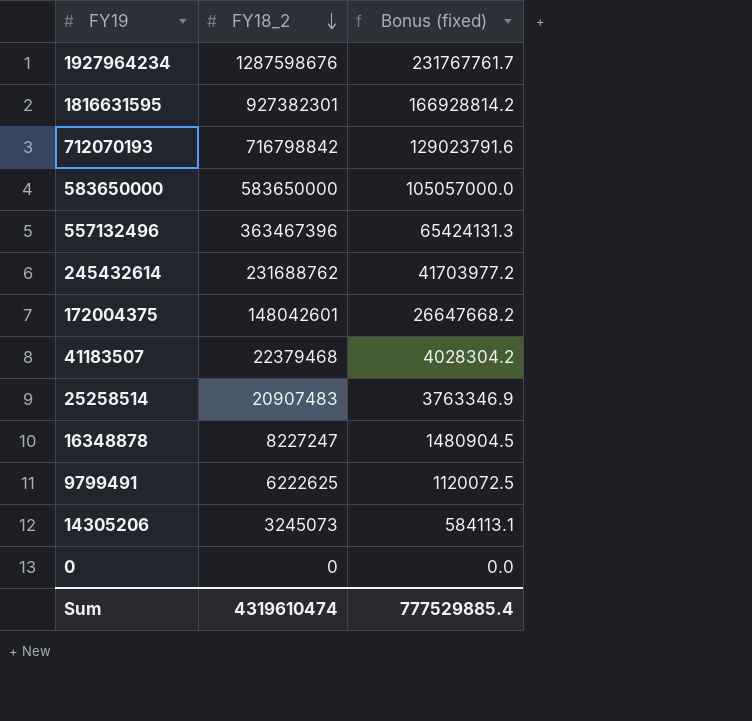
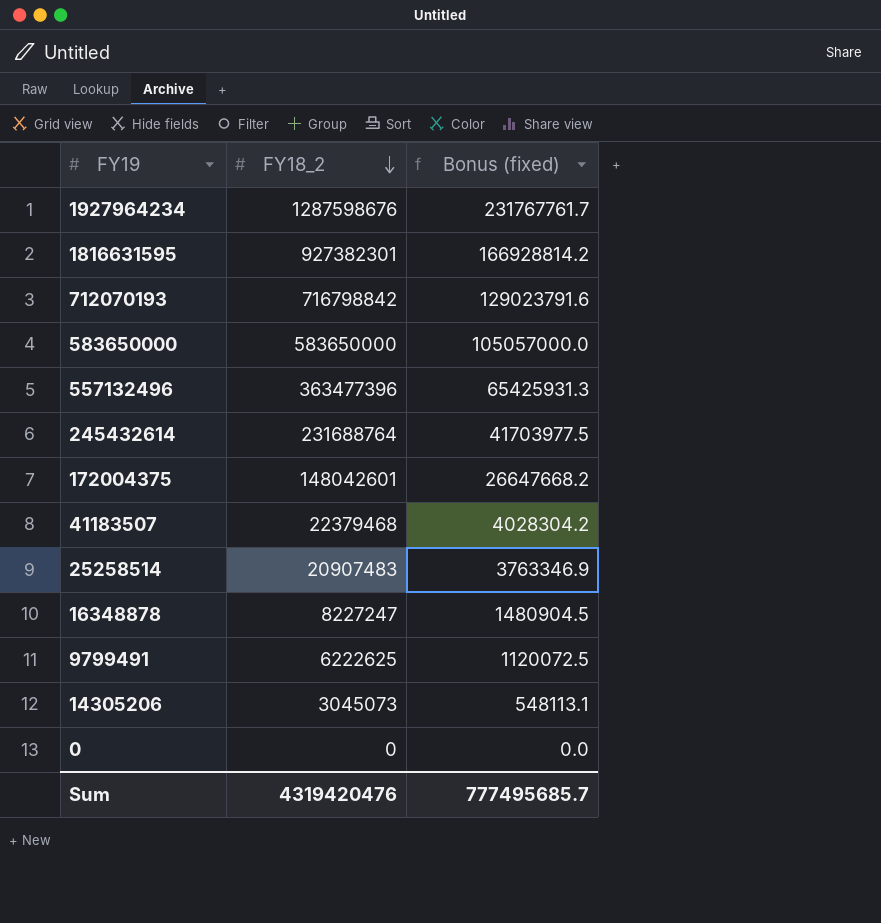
557132496 | FY18_2: 363467396 -> 363477396
557132496 | Bonus (fixed): 65424131.3 -> 65425931.3
245432614 | FY18_2: 231688762 -> 231688764
245432614 | Bonus (fixed): 41703977.2 -> 41703977.5
14305206 | FY18_2: 3245073 -> 3045073
14305206 | Bonus (fixed): 584113.1 -> 548113.1
Sum | FY18_2: 4319610474 -> 4319420476
Sum | Bonus (fixed): 777529885.4 -> 777495685.7

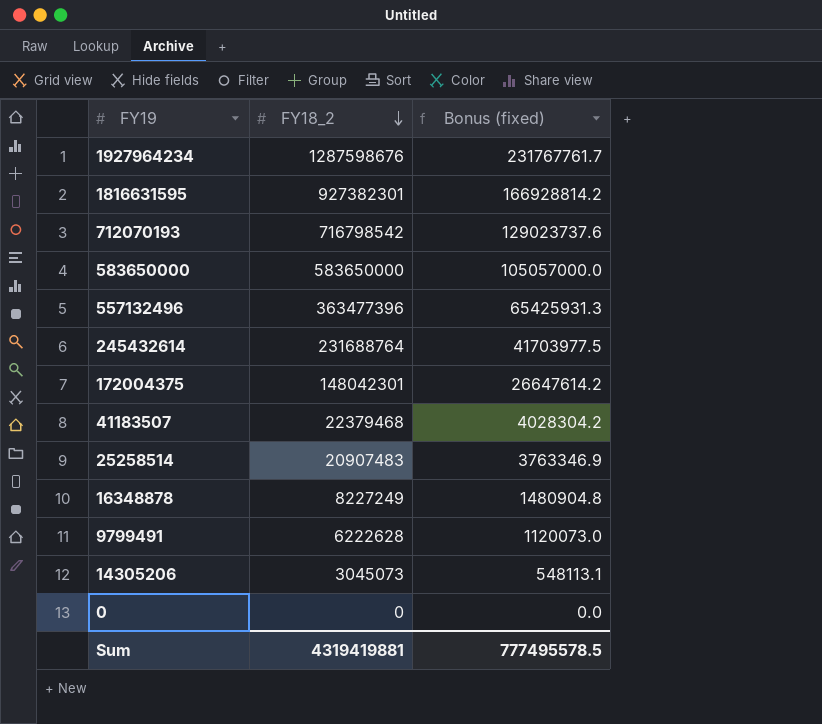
712070193 | FY18_2: 716798842 -> 716798542
712070193 | Bonus (fixed): 129023791.6 -> 129023737.6
172004375 | FY18_2: 148042601 -> 148042301
172004375 | Bonus (fixed): 26647668.2 -> 26647614.2
16348878 | FY18_2: 8227247 -> 8227249
16348878 | Bonus (fixed): 1480904.5 -> 1480904.8
9799491 | FY18_2: 6222625 -> 6222628
9799491 | Bonus (fixed): 1120072.5 -> 1120073.0
Sum | FY18_2: 4319420476 -> 4319419881
Sum | Bonus (fixed): 777495685.7 -> 777495578.5

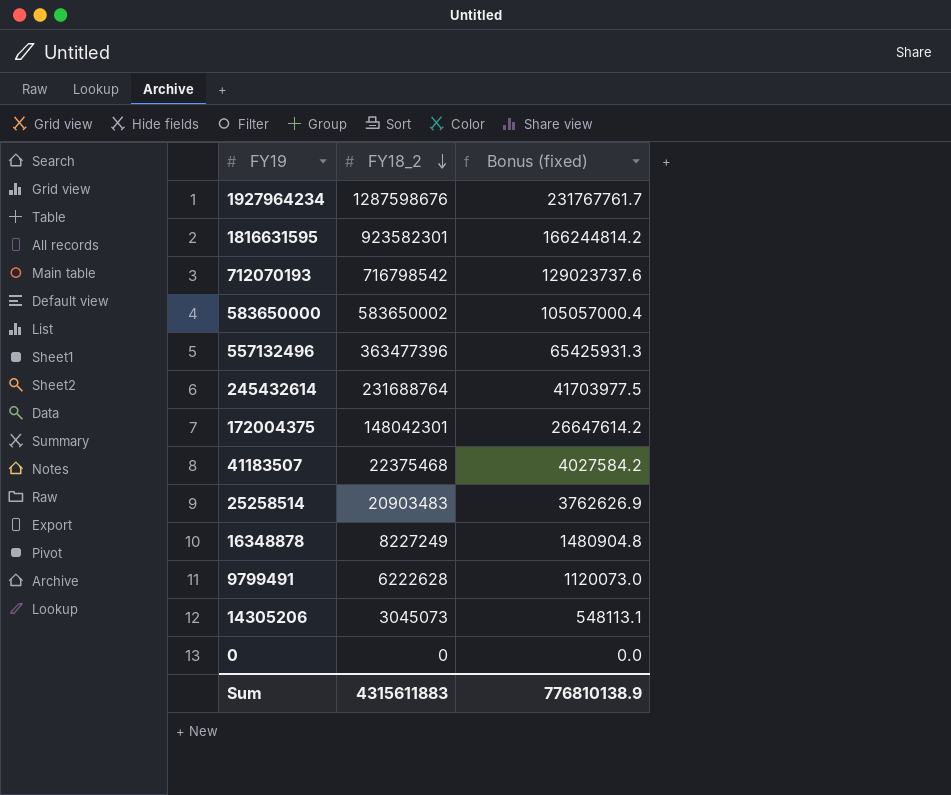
1816631595 | FY18_2: 927382301 -> 923582301
1816631595 | Bonus (fixed): 166928814.2 -> 166244814.2
583650000 | FY18_2: 583650000 -> 583650002
583650000 | Bonus (fixed): 105057000.0 -> 105057000.4
41183507 | FY18_2: 22379468 -> 22375468
41183507 | Bonus (fixed): 4028304.2 -> 4027584.2
25258514 | FY18_2: 20907483 -> 20903483
25258514 | Bonus (fixed): 3763346.9 -> 3762626.9
Sum | FY18_2: 4319419881 -> 4315611883
Sum | Bonus (fixed): 777495578.5 -> 776810138.9

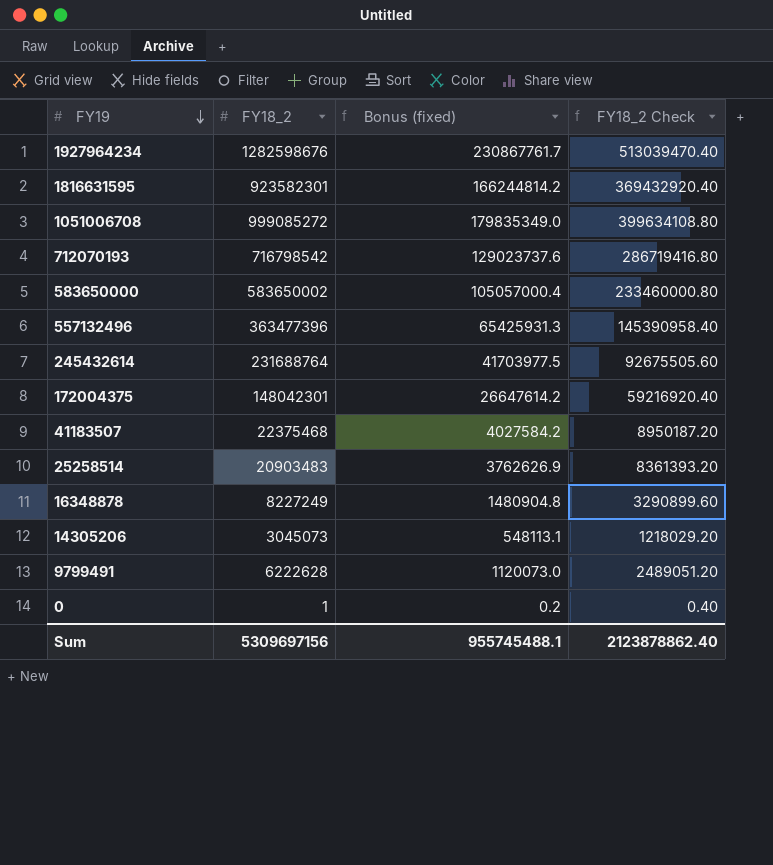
row order: FY18_2 descending -> FY19 descending
column FY18_2 Check | formula: none -> [FY18_2] * 0.4
1927964234 | FY18_2: 1287598676 -> 1282598676
1927964234 | Bonus (fixed): 231767761.7 -> 230867761.7
row 1051006708: none -> 999085272 | 179835349.0 | 399634108.80
0 | FY18_2: 0 -> 1
0 | Bonus (fixed): 0.0 -> 0.2
Sum | FY18_2: 4315611883 -> 5309697156
Sum | Bonus (fixed): 776810138.9 -> 955745488.1

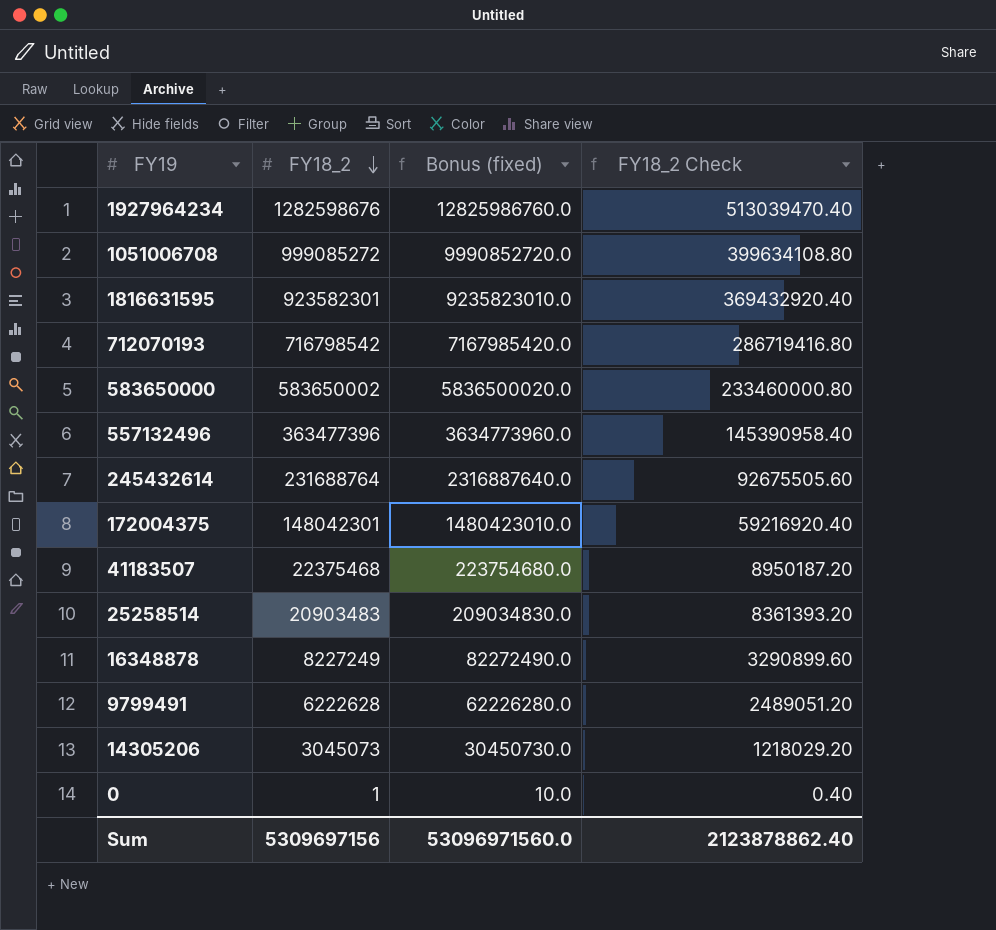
row order: FY19 descending -> FY18_2 descending
column Bonus (fixed) | formula: [FY18_2] * 0.18 -> [FY18_2] * 10
Sum | Bonus (fixed): 955745488.1 -> 53096971560.0

